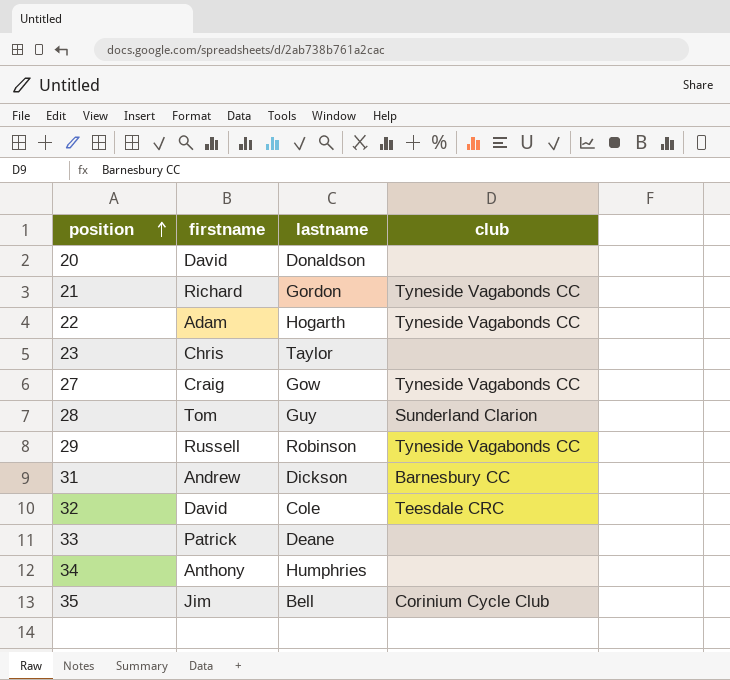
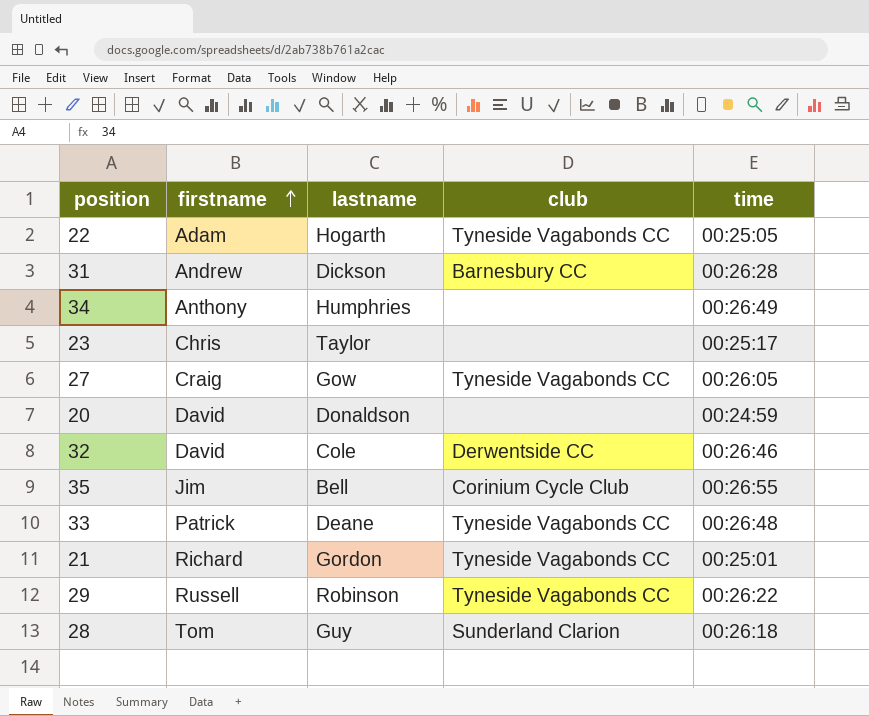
row order: position ascending -> firstname ascending
column time | position: none -> 5
32 | club: Teesdale CRC -> Derwentside CC
33 | club: none -> Tyneside Vagabonds CC

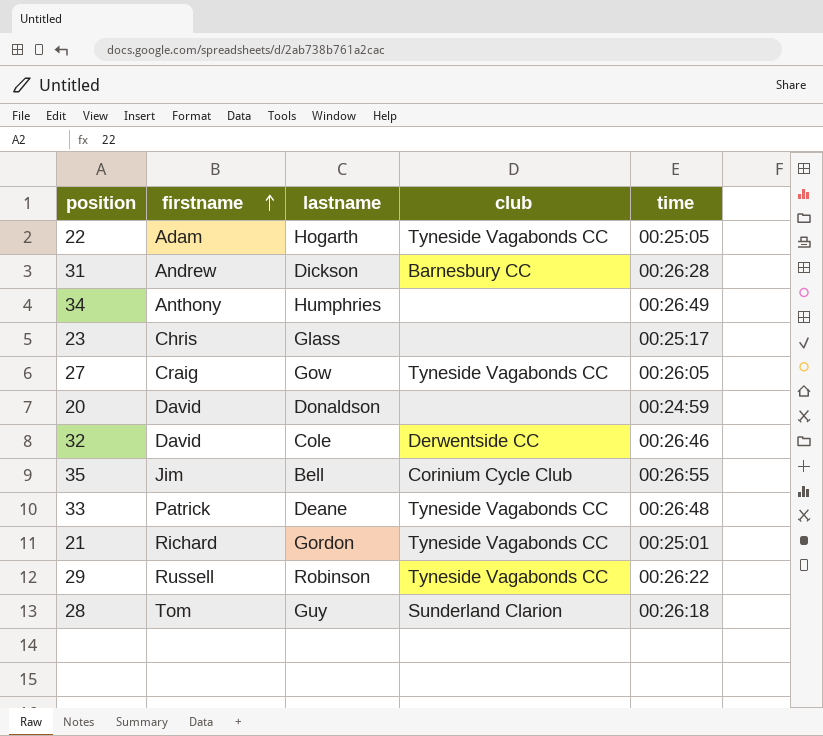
23 | lastname: Taylor -> Glass

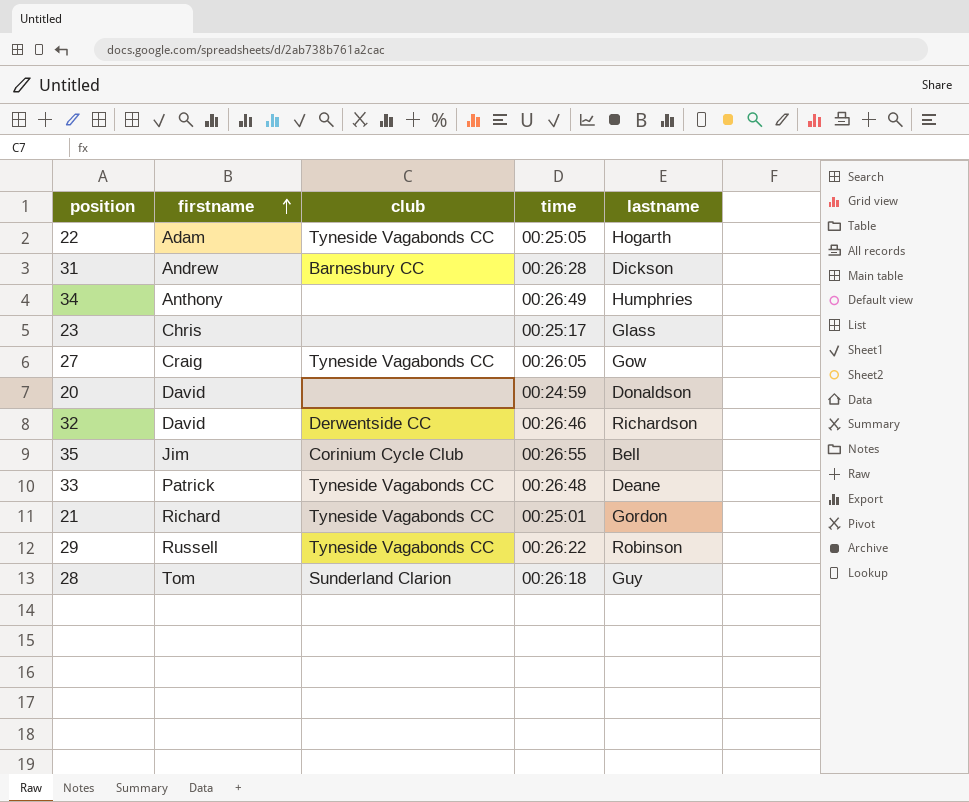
column lastname | position: 3 -> 5
32 | lastname: Cole -> Richardson

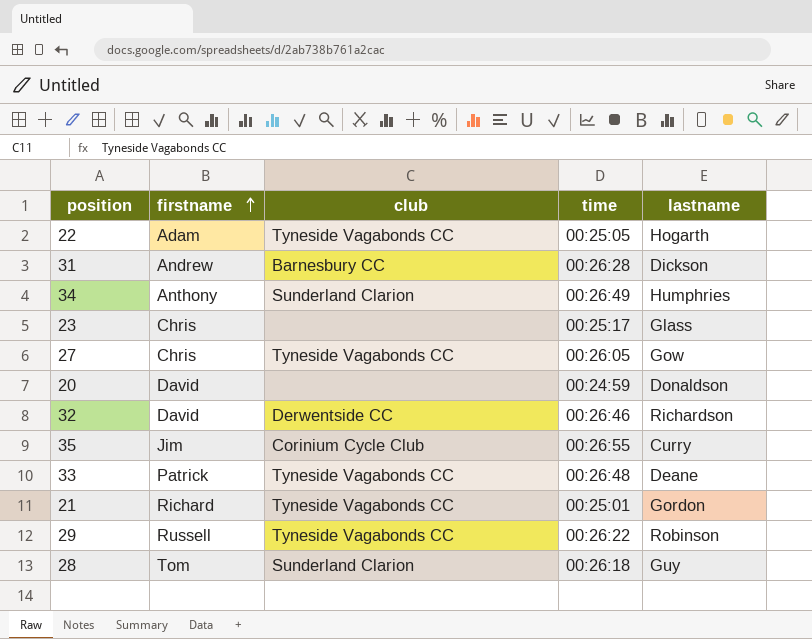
34 | club: none -> Sunderland Clarion
27 | firstname: Craig -> Chris
35 | lastname: Bell -> Curry

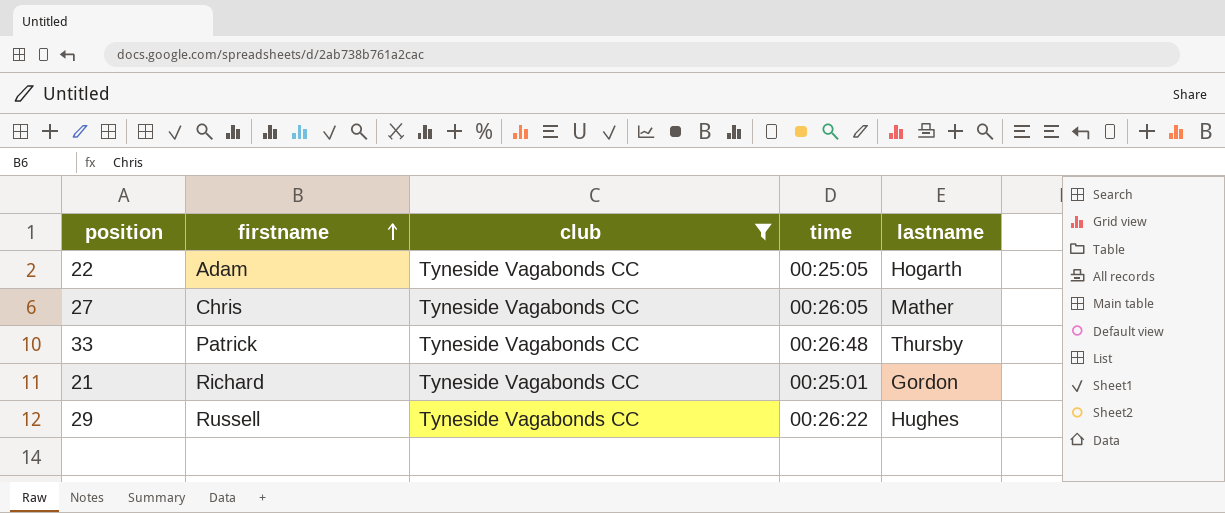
filter: none -> club = Tyneside Vagabonds CC
27 | lastname: Gow -> Mather
33 | lastname: Deane -> Thursby
29 | lastname: Robinson -> Hughes

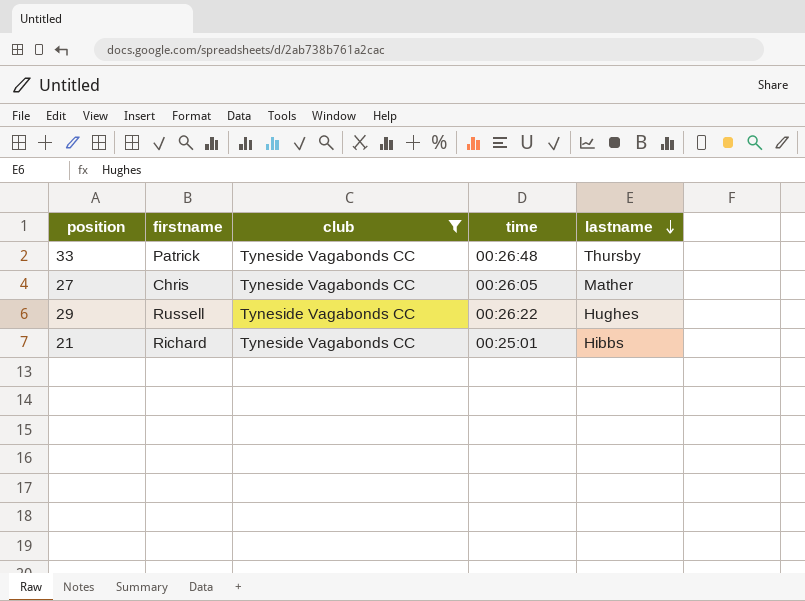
row order: firstname ascending -> lastname descending
row 22: Adam | Tyneside Vagabonds CC | 00:25:05 | Hogarth -> none
21 | lastname: Gordon -> Hibbs

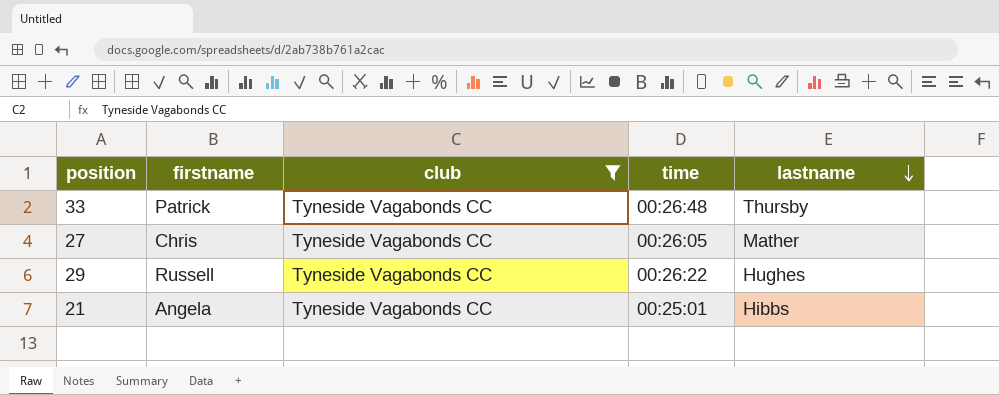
21 | firstname: Richard -> Angela

